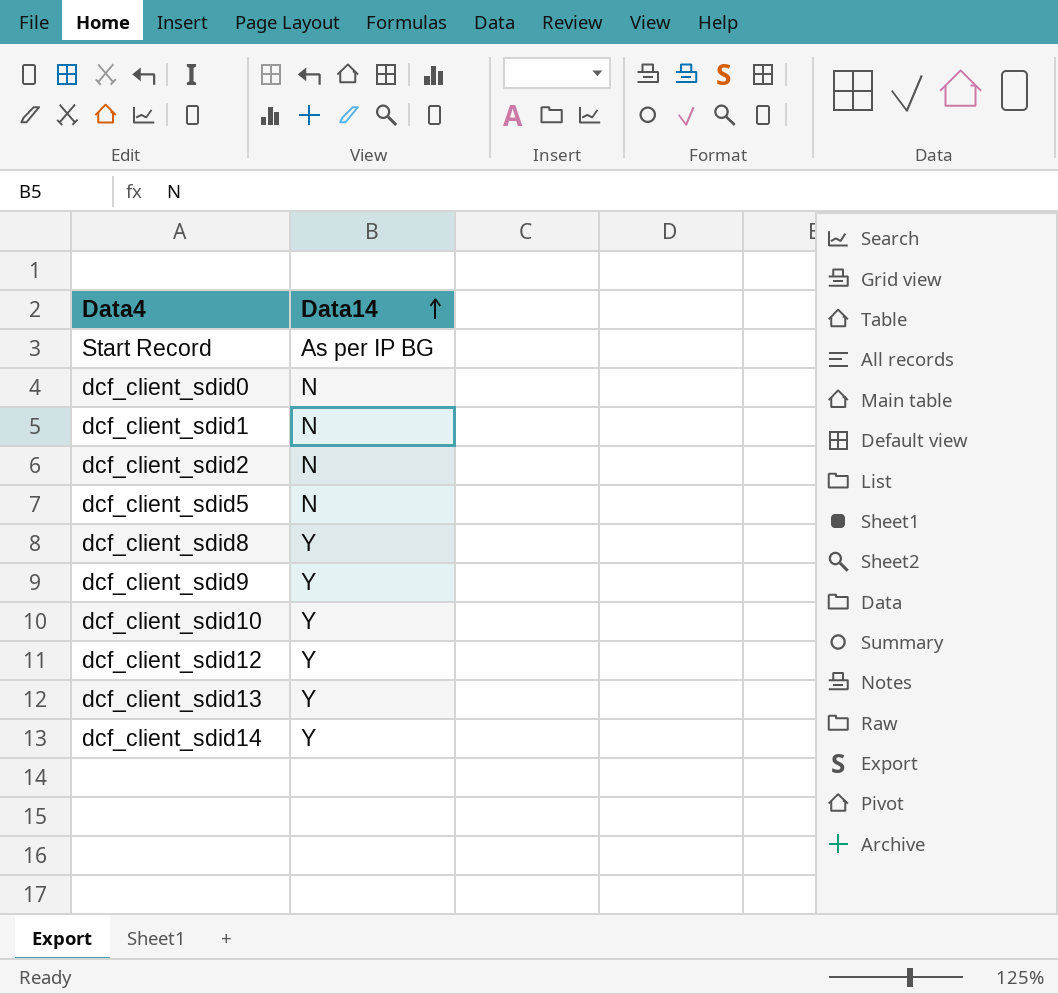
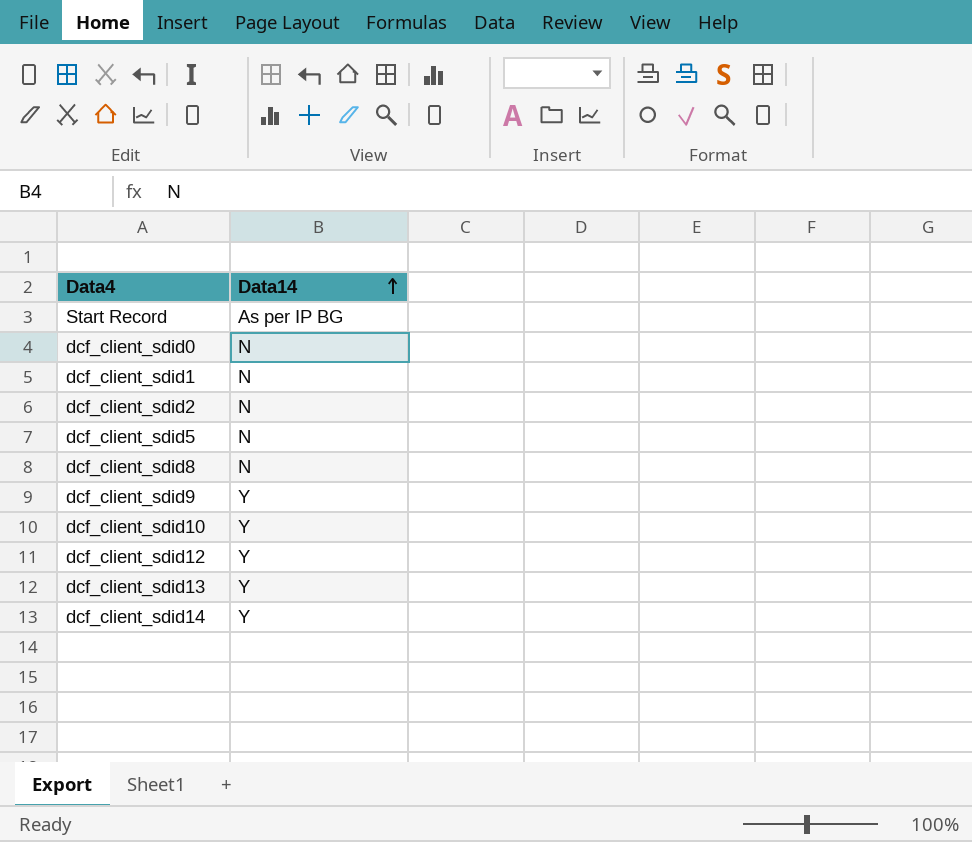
dcf_client_sdid8 | Data14: Y -> N

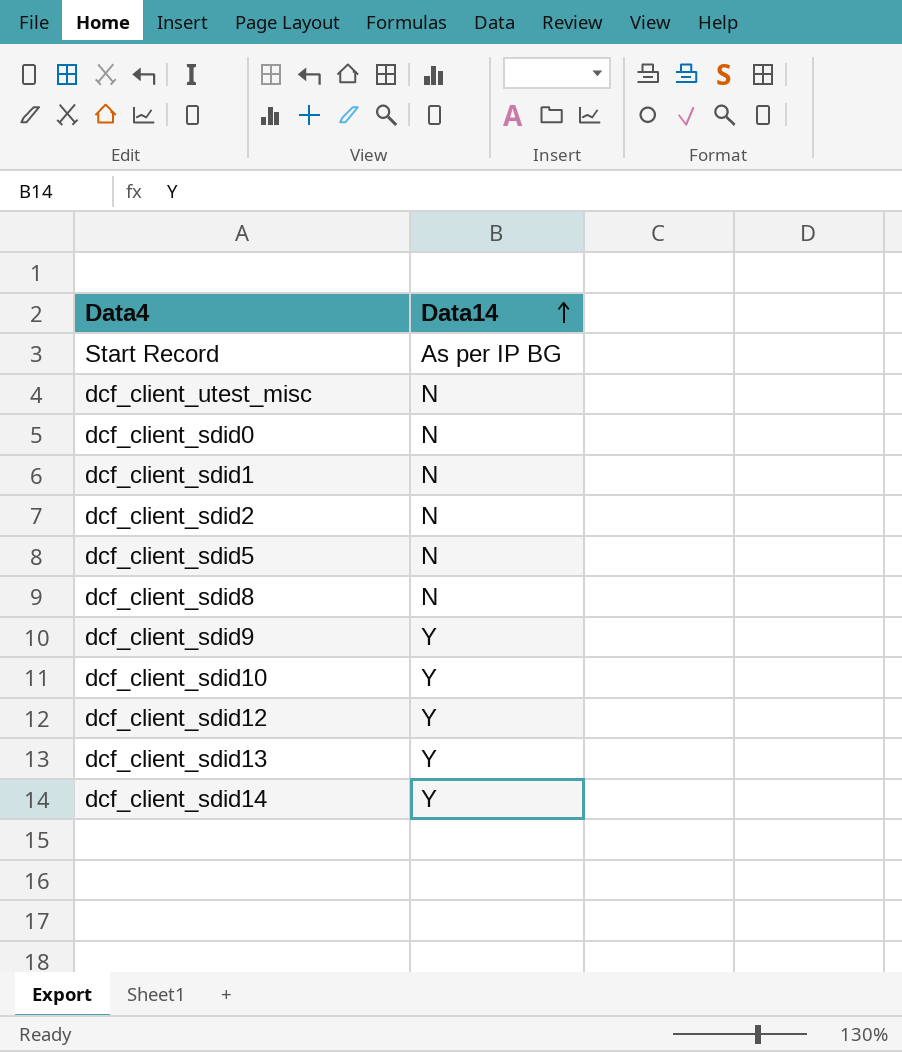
row dcf_client_utest_misc: none -> N

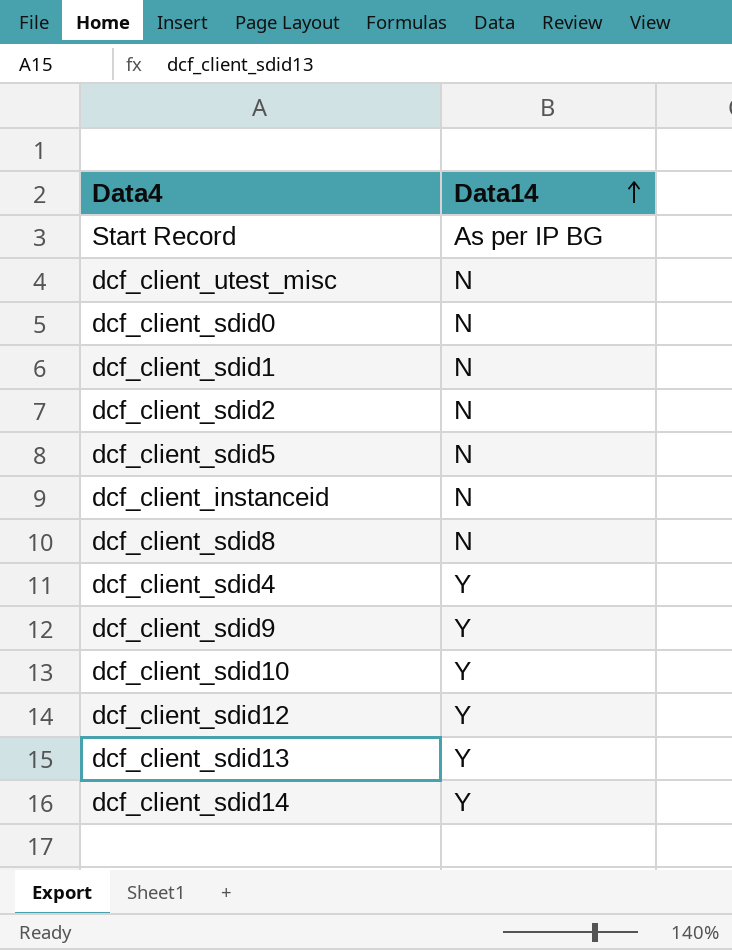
row dcf_client_instanceid: none -> N
row dcf_client_sdid4: none -> Y

